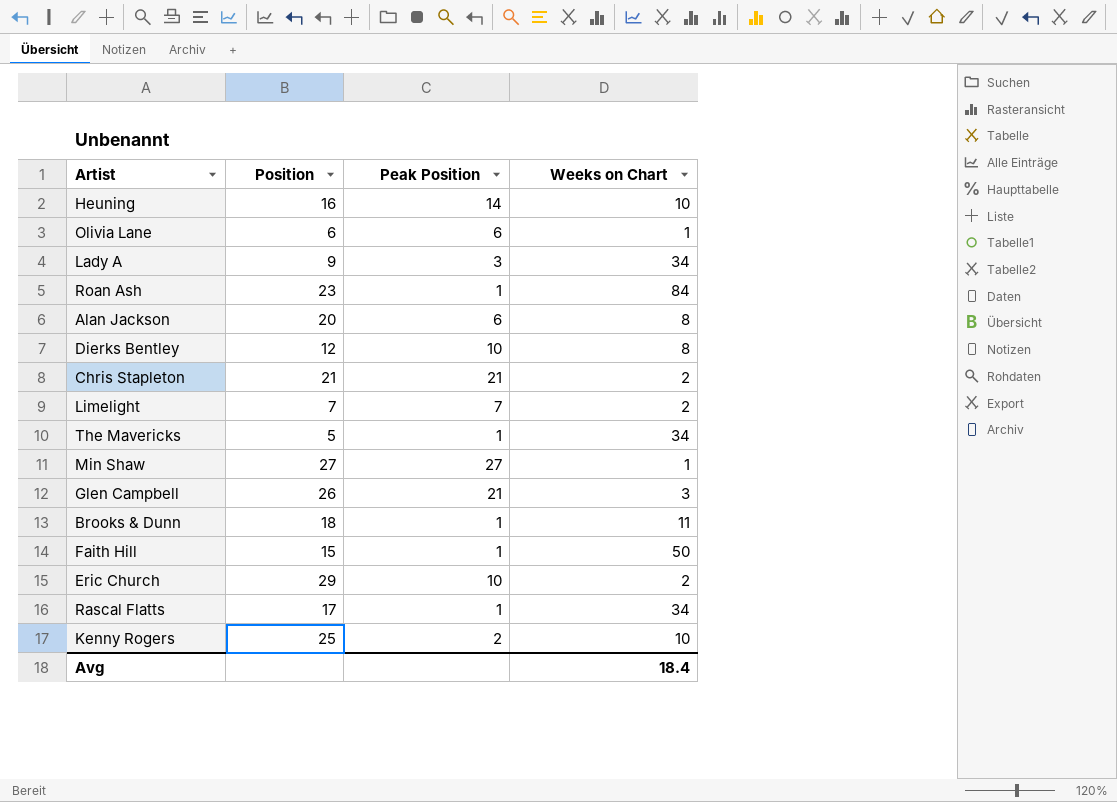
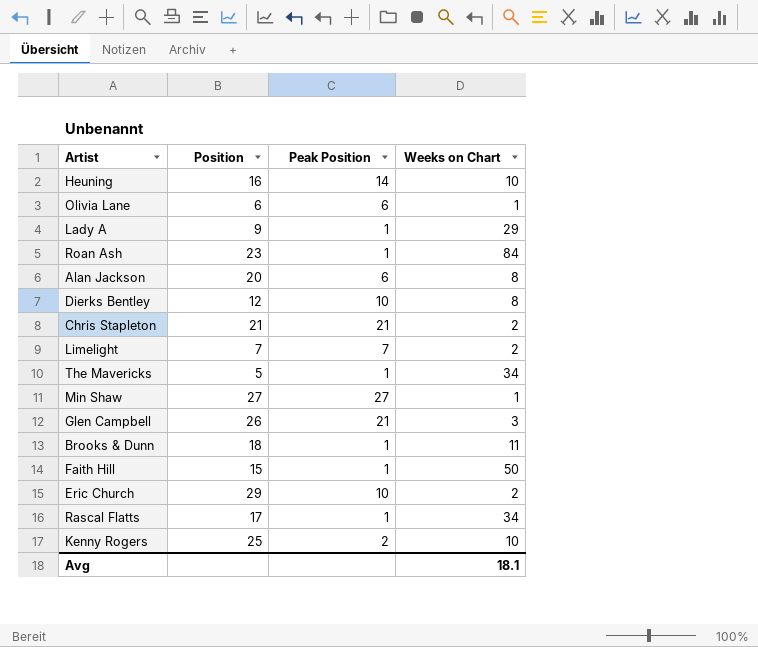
Lady A | Peak Position: 3 -> 1
Lady A | Weeks on Chart: 34 -> 29
Avg | Weeks on Chart: 18.4 -> 18.1

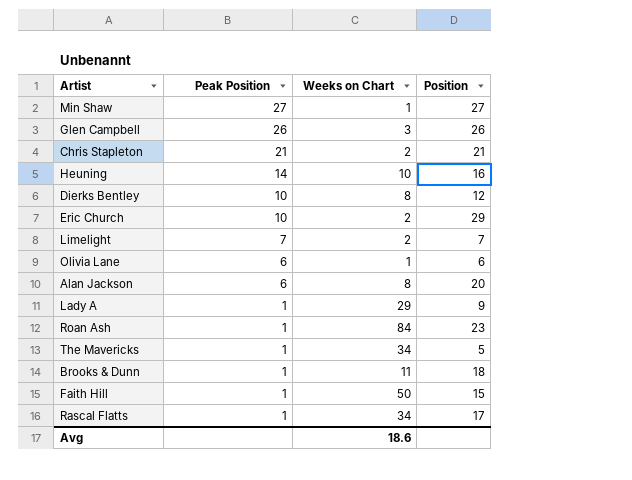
row order: none -> Peak Position descending
column Position | position: 2 -> 4
row Kenny Rogers: 25 | 2 | 10 -> none
Glen Campbell | Peak Position: 21 -> 26
Avg | Weeks on Chart: 18.1 -> 18.6

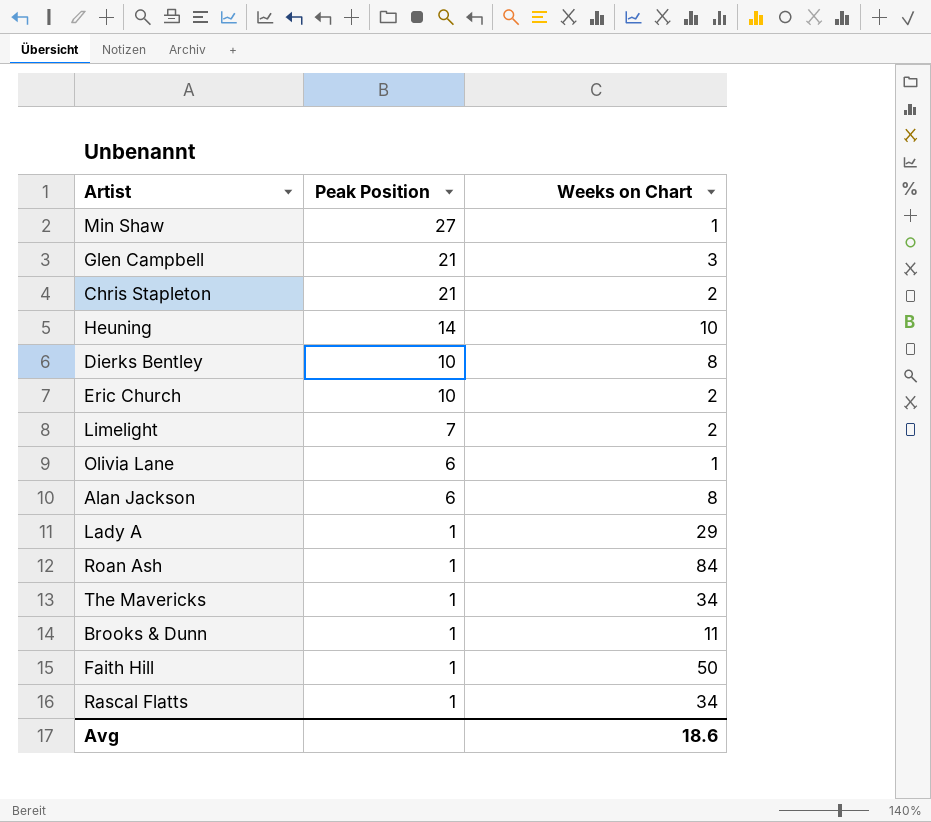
column Position | position: 4 -> none
Glen Campbell | Peak Position: 26 -> 21

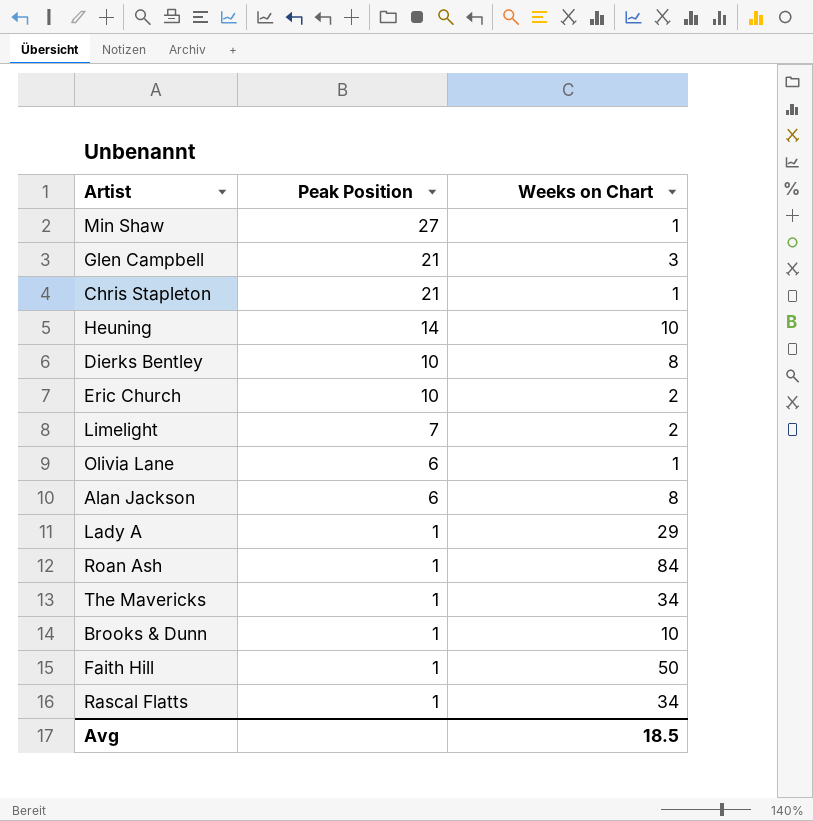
Chris Stapleton | Weeks on Chart: 2 -> 1
Brooks & Dunn | Weeks on Chart: 11 -> 10
Avg | Weeks on Chart: 18.6 -> 18.5

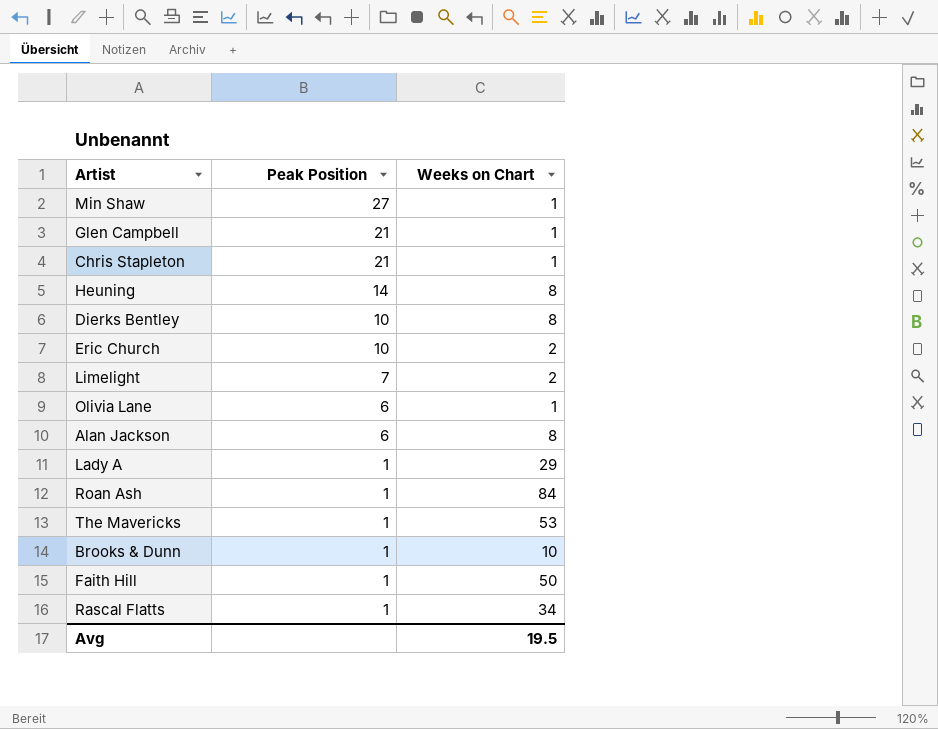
Glen Campbell | Weeks on Chart: 3 -> 1
Heuning | Weeks on Chart: 10 -> 8
The Mavericks | Weeks on Chart: 34 -> 53
Avg | Weeks on Chart: 18.5 -> 19.5

